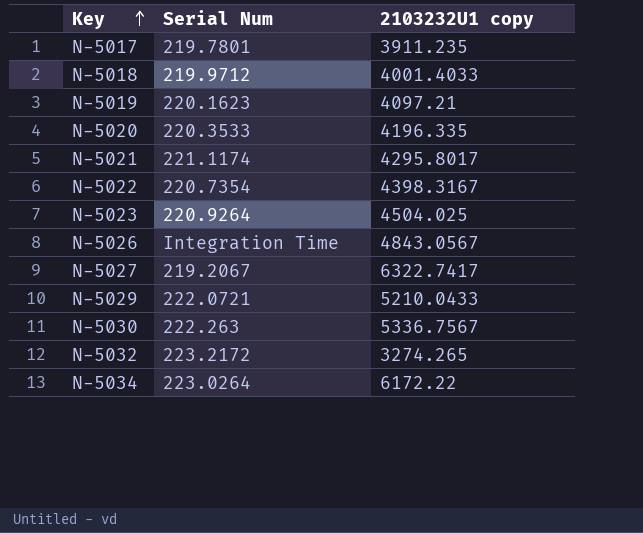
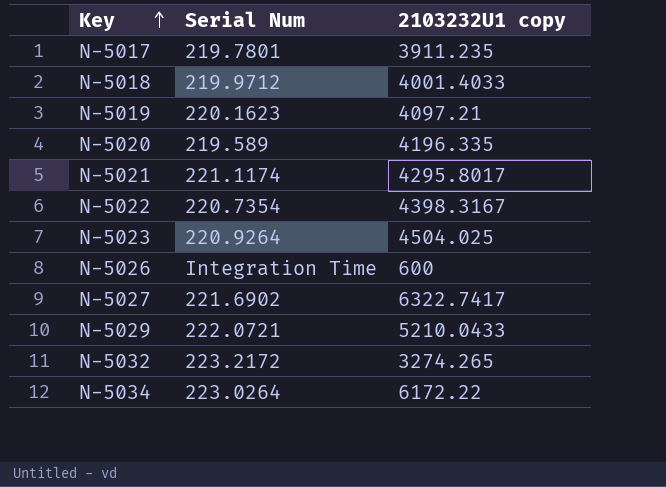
row N-5030: 222.263 | 5336.7567 -> none
N-5020 | Serial Num: 220.3533 -> 219.589
N-5026 | 2103232U1 copy: 4843.0567 -> 600
N-5027 | Serial Num: 219.2067 -> 221.6902

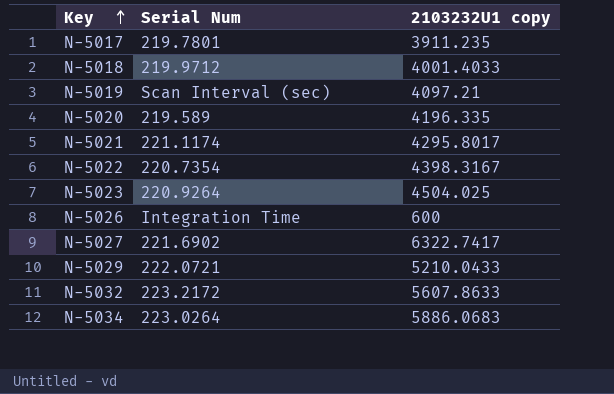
N-5019 | Serial Num: 220.1623 -> Scan Interval (sec)
N-5032 | 2103232U1 copy: 3274.265 -> 5607.8633
N-5034 | 2103232U1 copy: 6172.22 -> 5886.0683

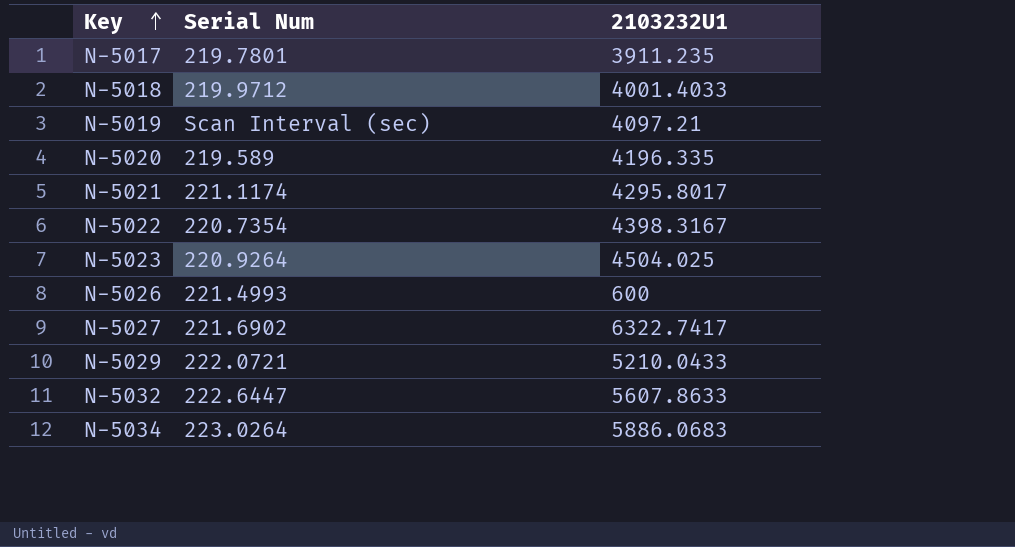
column name: 2103232U1 copy -> 2103232U1
N-5026 | Serial Num: Integration Time -> 221.4993
N-5032 | Serial Num: 223.2172 -> 222.6447

